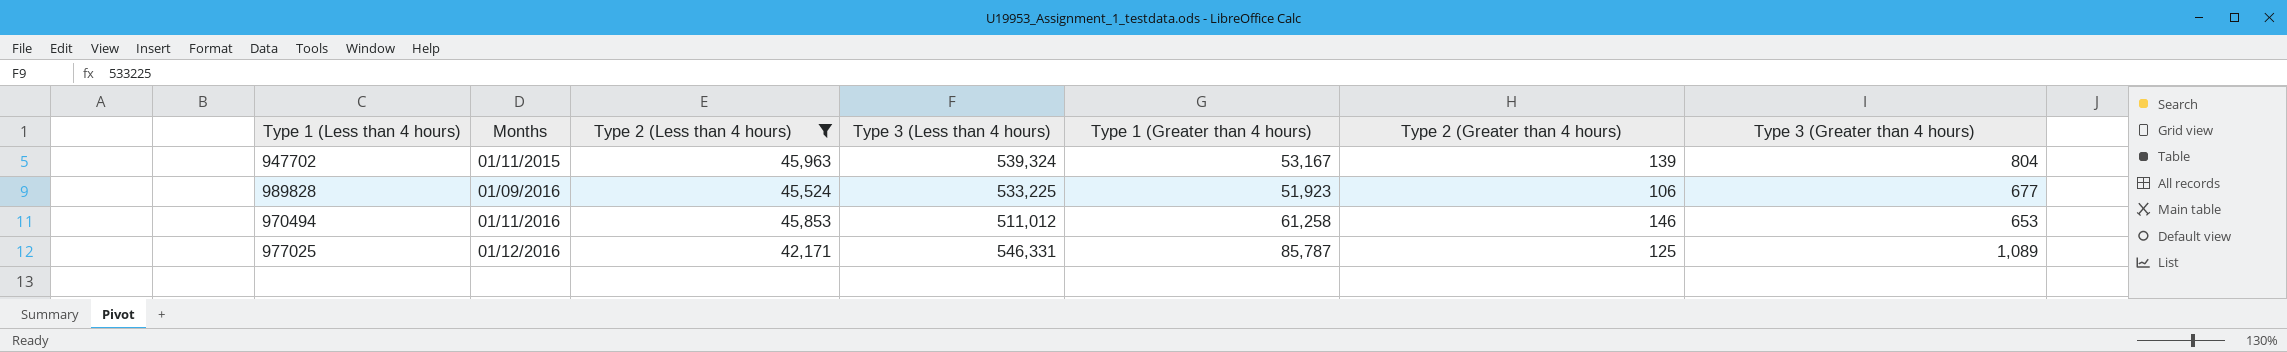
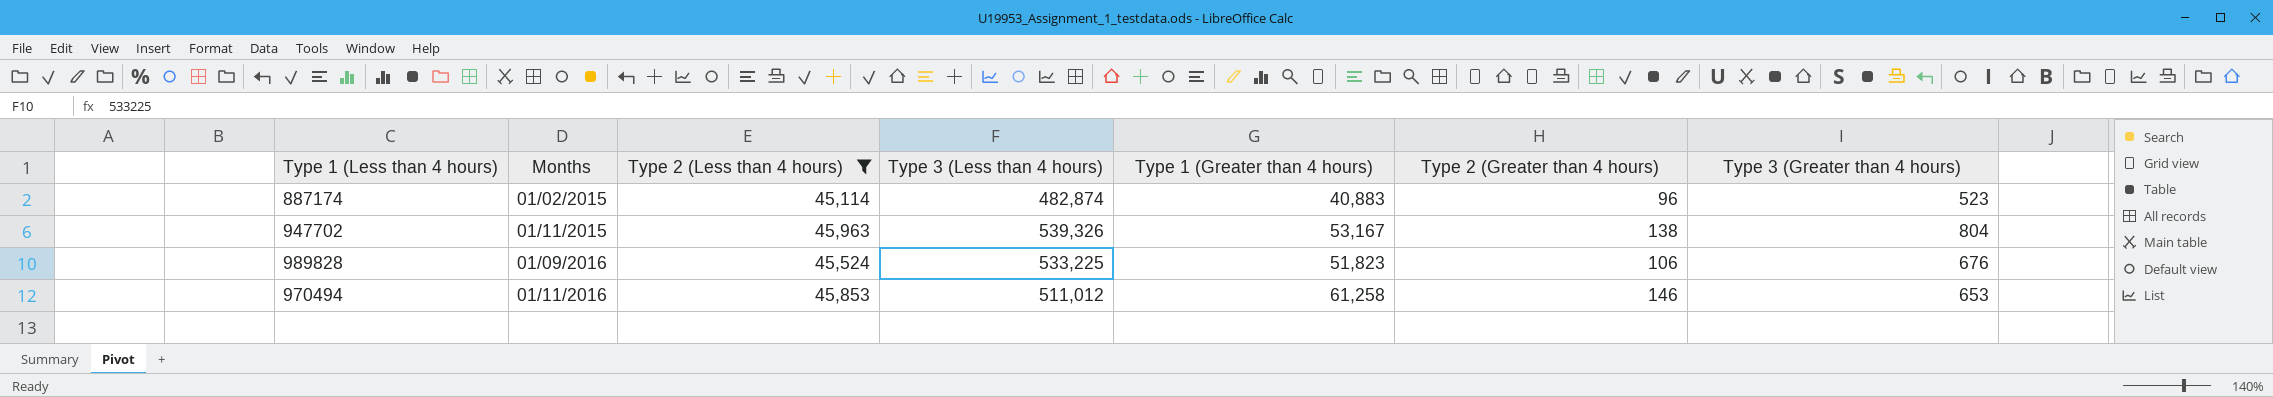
row 977025: 01/12/2016 | 42,171 | 546,331 | 85,787 | 125 | 1,089 -> none
row 887174: none -> 01/02/2015 | 45,114 | 482,874 | 40,883 | 96 | 523
947702 | Type 3 (Less than 4 hours): 539,324 -> 539,326
947702 | Type 2 (Greater than 4 hours): 139 -> 138
989828 | Type 1 (Greater than 4 hours): 51,923 -> 51,823
989828 | Type 3 (Greater than 4 hours): 677 -> 676

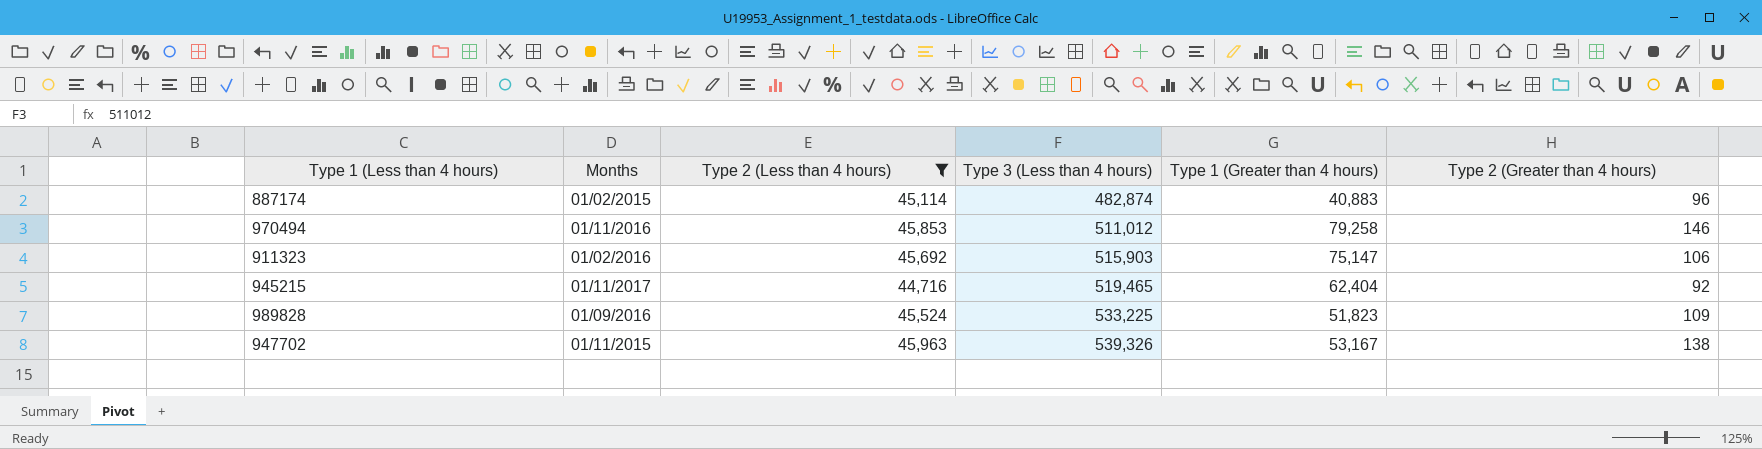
row order: none -> Type 3 (Less than 4 hours) ascending
column Type 3 (Greater than 4 hours) | position: 7 -> none
970494 | Type 1 (Greater than 4 hours): 61,258 -> 79,258
row 911323: none -> 01/02/2016 | 45,692 | 515,903 | 75,147 | 106
row 945215: none -> 01/11/2017 | 44,716 | 519,465 | 62,404 | 92
989828 | Type 2 (Greater than 4 hours): 106 -> 109

